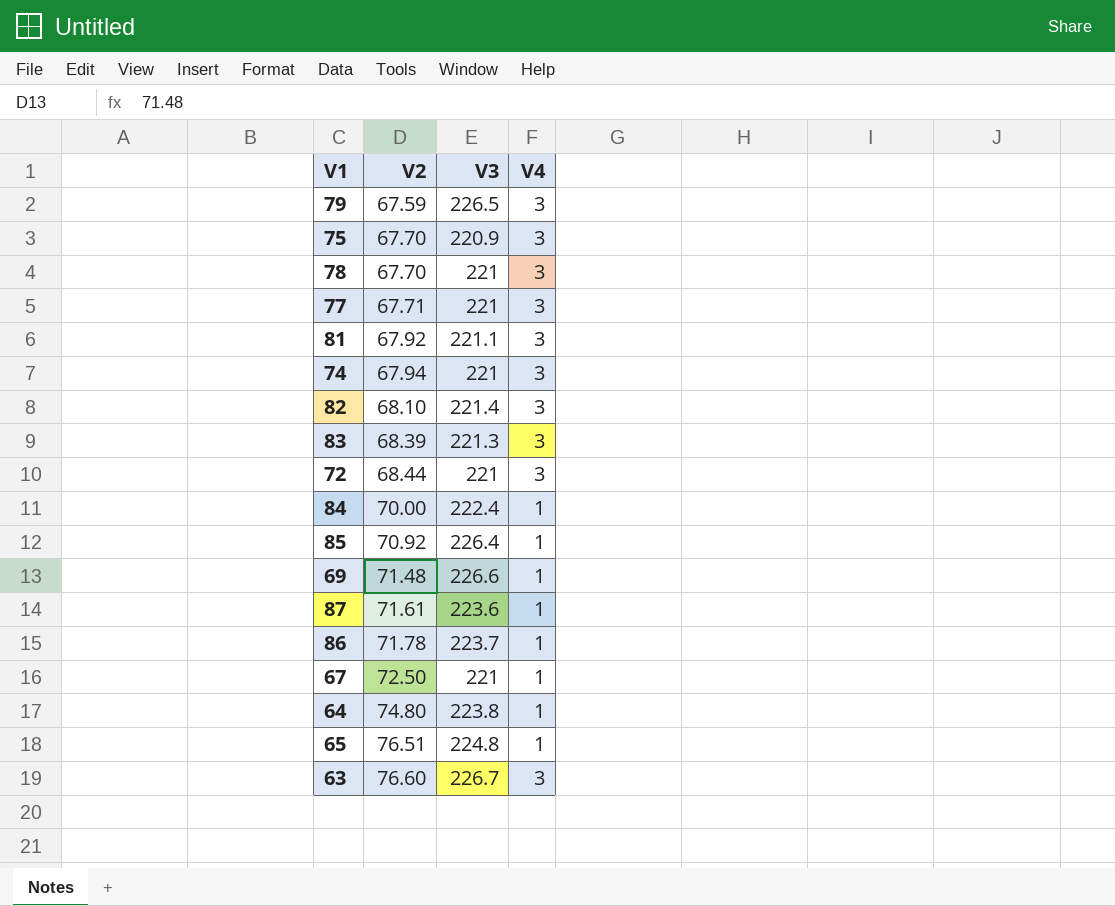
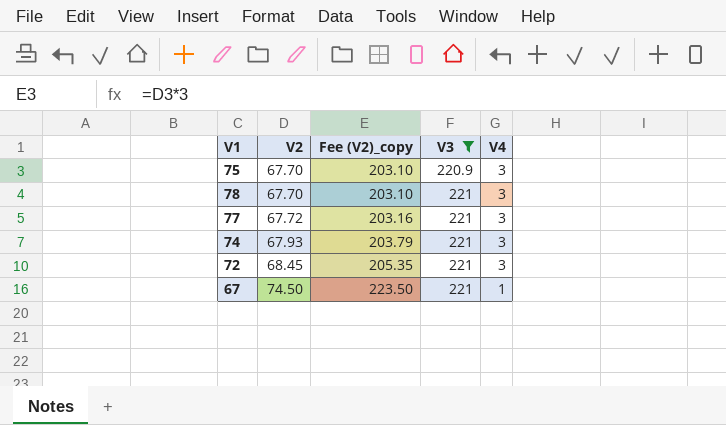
filter: none -> V3 <= 221
column Fee (V2)_copy | formula: none -> [V2] * 3
77 | V2: 67.71 -> 67.72
74 | V2: 67.94 -> 67.93
72 | V2: 68.44 -> 68.45
67 | V2: 72.50 -> 74.50

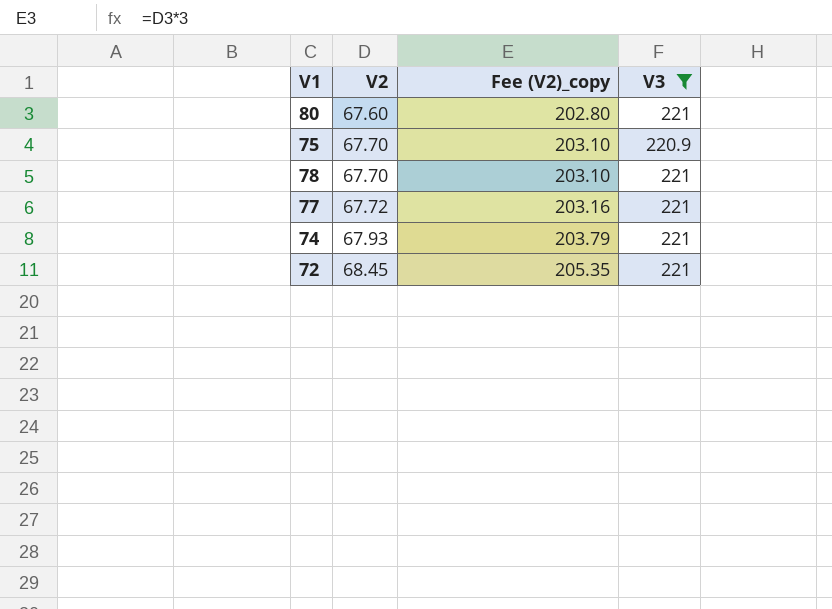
column V4 | position: 5 -> none
row 67: 74.50 | 223.50 | 221 | 1 -> none
row 80: none -> 67.60 | 202.80 | 221

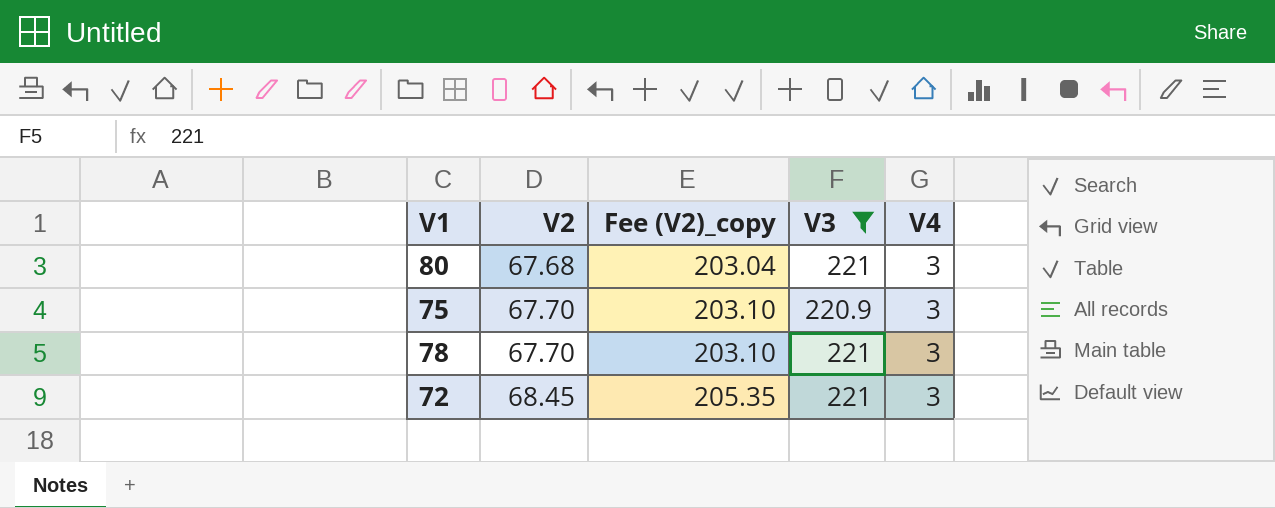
column V4 | position: none -> 5
row 77: 67.72 | 203.16 | 221 -> none
row 74: 67.93 | 203.79 | 221 -> none
80 | V2: 67.60 -> 67.68
80 | Fee (V2)_copy: 202.80 -> 203.04

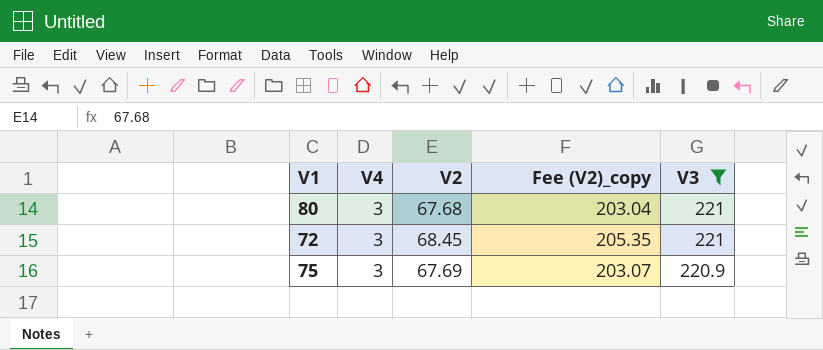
row order: V2 ascending -> V3 descending
column V4 | position: 5 -> 2
row 78: 67.70 | 203.10 | 221 | 3 -> none
75 | V2: 67.70 -> 67.69
75 | Fee (V2)_copy: 203.10 -> 203.07

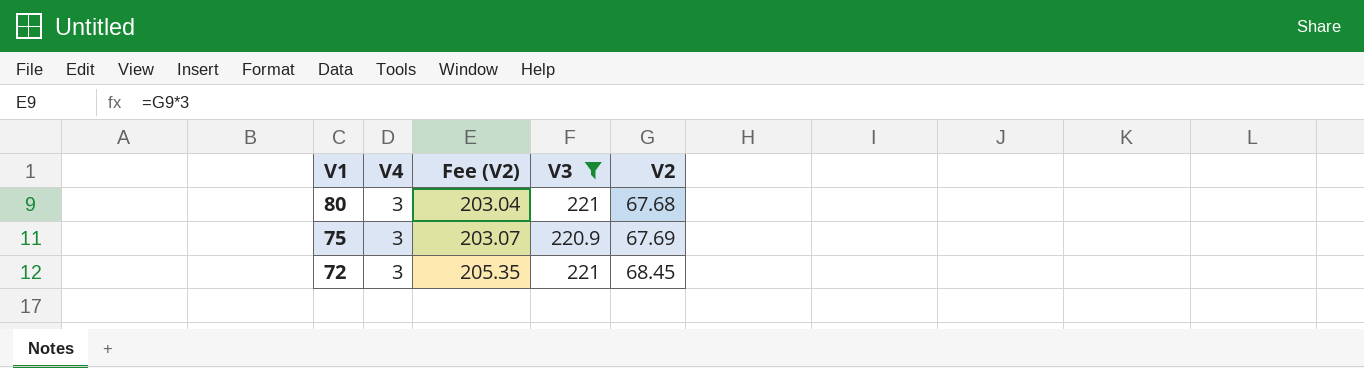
row order: V3 descending -> V1 descending
column name: Fee (V2)_copy -> Fee (V2)
column V2 | position: 3 -> 5

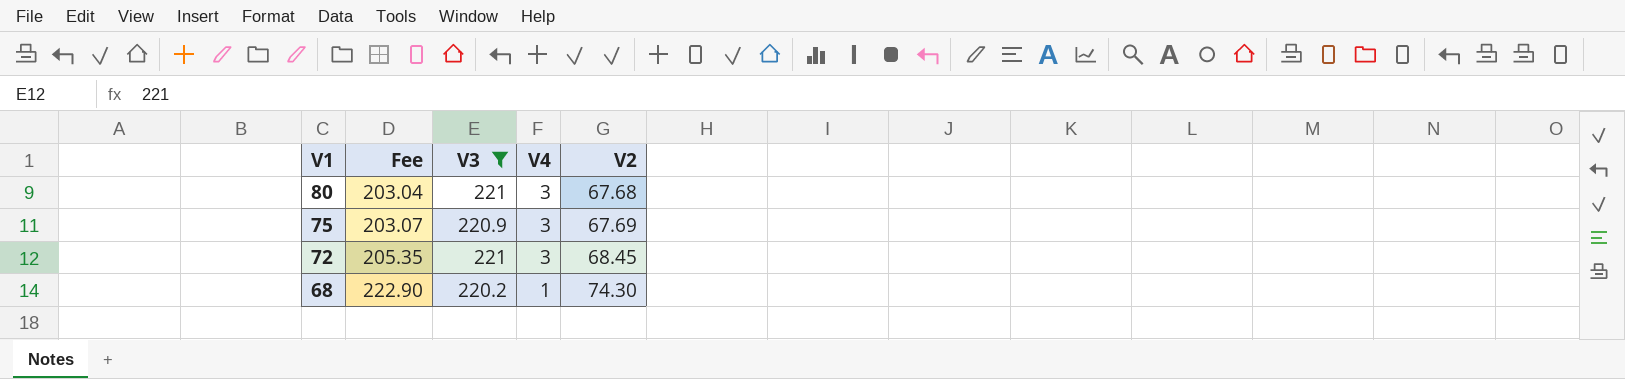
column name: Fee (V2) -> Fee
column V4 | position: 2 -> 4
row 68: none -> 222.90 | 220.2 | 1 | 74.30

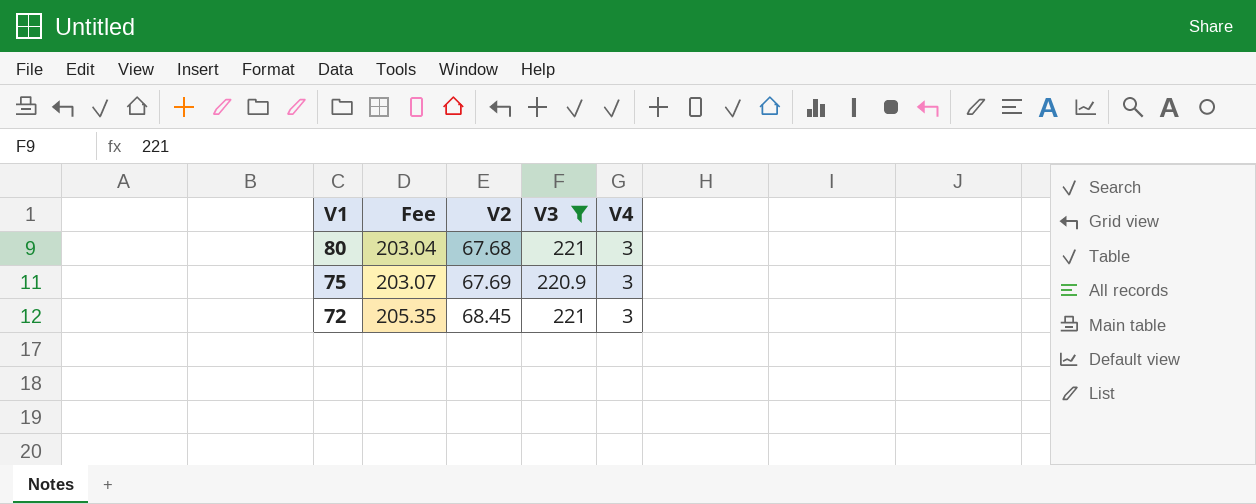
column V2 | position: 5 -> 3
row 68: 222.90 | 220.2 | 1 | 74.30 -> none

